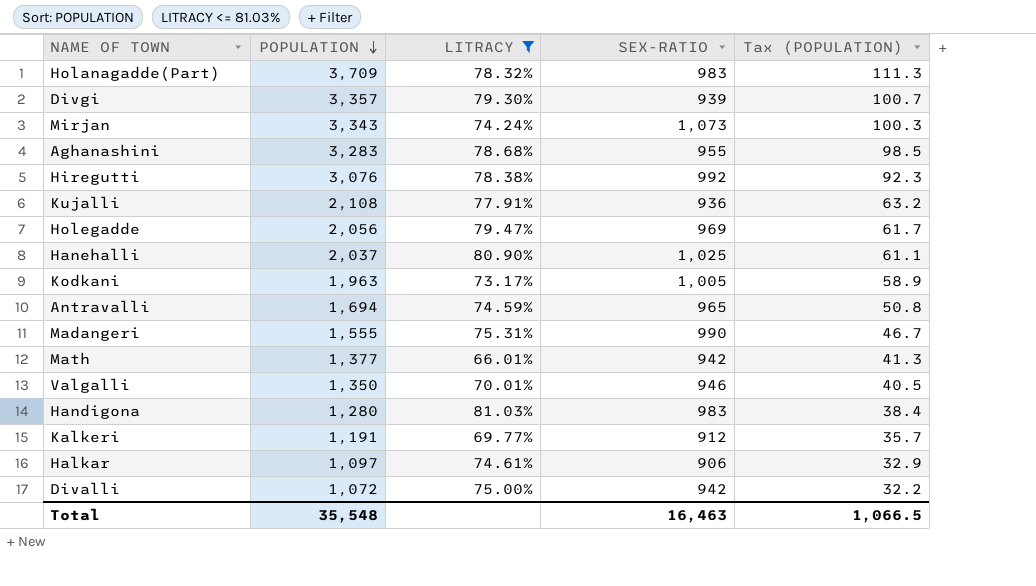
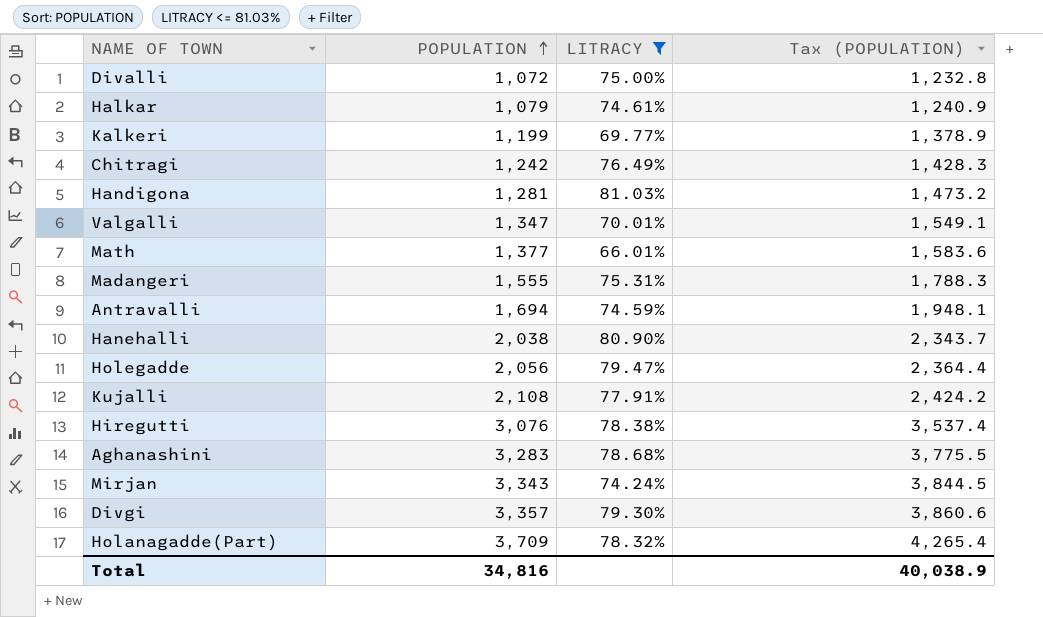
row order: POPULATION descending -> POPULATION ascending
column SEX-RATIO | position: 4 -> none
column Tax (POPULATION) | formula: [POPULATION] * 0.03 -> [POPULATION] * 1.15
row Kodkani: 1,963 | 73.17% | 1,005 | 58.9 -> none
Halkar | POPULATION: 1,097 -> 1,079
Kalkeri | POPULATION: 1,191 -> 1,199
row Chitragi: none -> 1,242 | 76.49% | 1,428.3
Handigona | POPULATION: 1,280 -> 1,281
Valgalli | POPULATION: 1,350 -> 1,347
Hanehalli | POPULATION: 2,037 -> 2,038
Total | POPULATION: 35,548 -> 34,816
Total | Tax (POPULATION): 1,066.5 -> 40,038.9

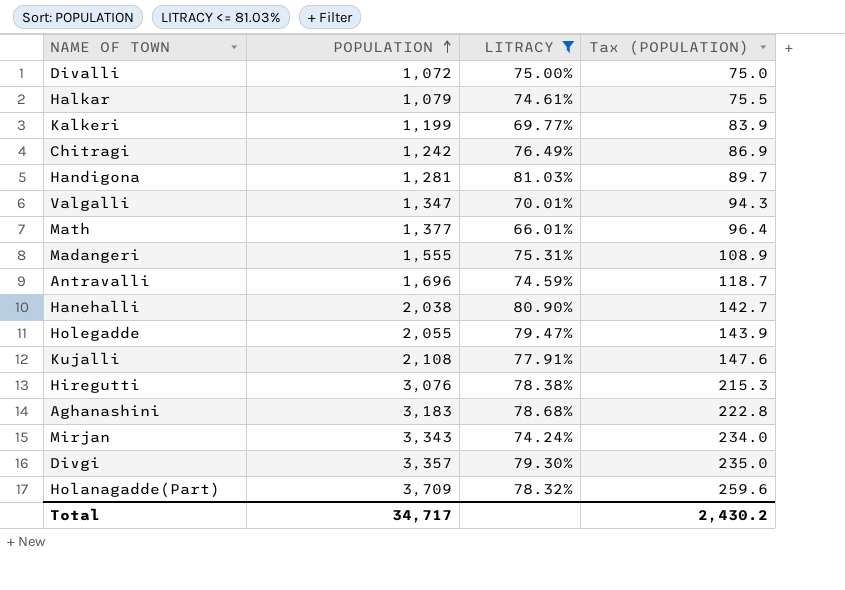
column Tax (POPULATION) | formula: [POPULATION] * 1.15 -> [POPULATION] * 0.07
Antravalli | POPULATION: 1,694 -> 1,696
Holegadde | POPULATION: 2,056 -> 2,055
Aghanashini | POPULATION: 3,283 -> 3,183
Total | POPULATION: 34,816 -> 34,717
Total | Tax (POPULATION): 40,038.9 -> 2,430.2

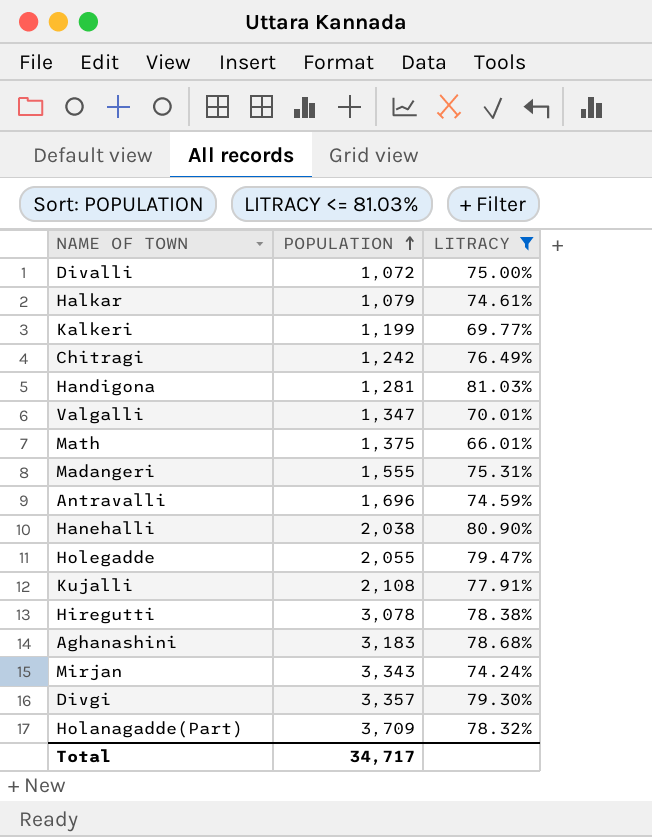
column Tax (POPULATION) | formula: [POPULATION] * 0.07 -> none
Math | POPULATION: 1,377 -> 1,375
Hiregutti | POPULATION: 3,076 -> 3,078

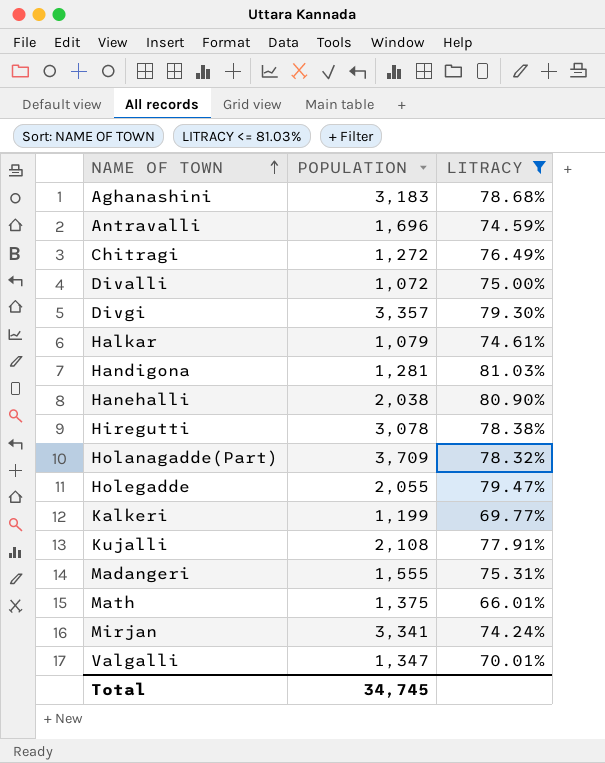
row order: POPULATION ascending -> NAME OF TOWN ascending
Chitragi | POPULATION: 1,242 -> 1,272
Mirjan | POPULATION: 3,343 -> 3,341
Total | POPULATION: 34,717 -> 34,745

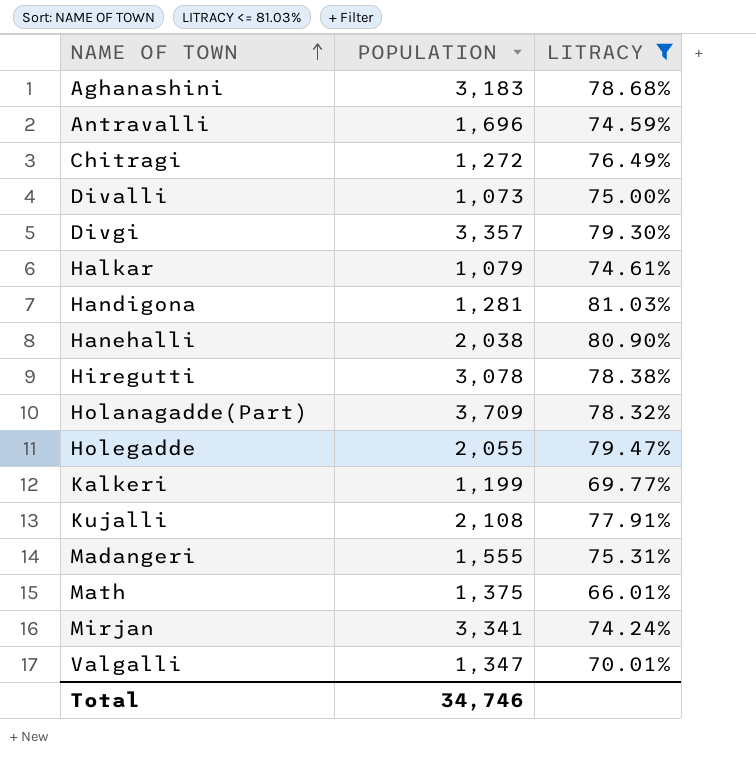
Divalli | POPULATION: 1,072 -> 1,073
Total | POPULATION: 34,745 -> 34,746

